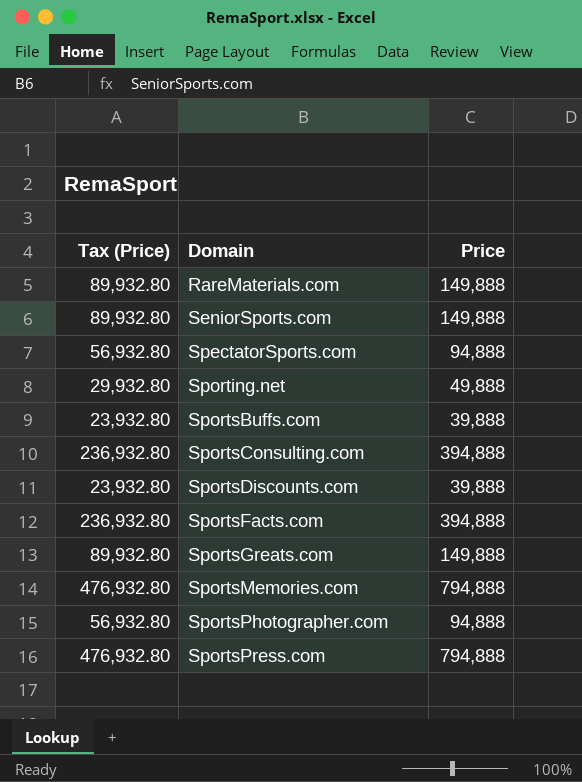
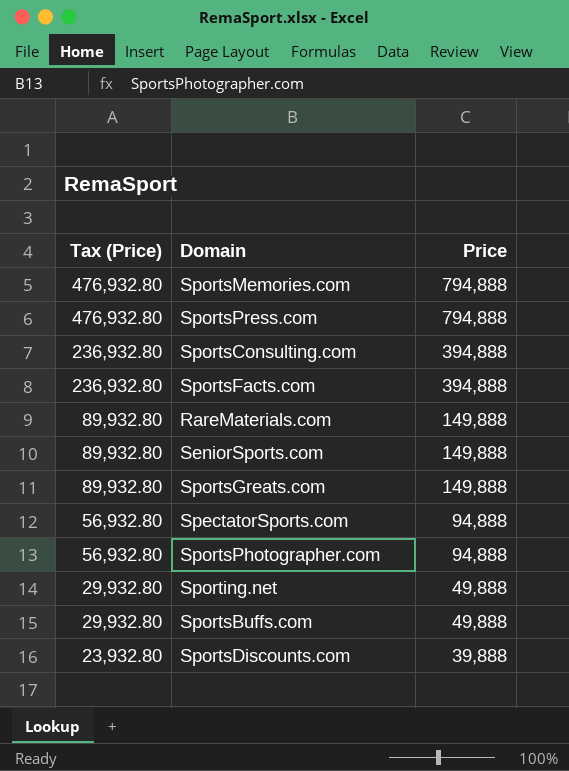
row order: Domain ascending -> Tax (Price) descending
SportsBuffs.com | Tax (Price): 23,932.80 -> 29,932.80
SportsBuffs.com | Price: 39,888 -> 49,888

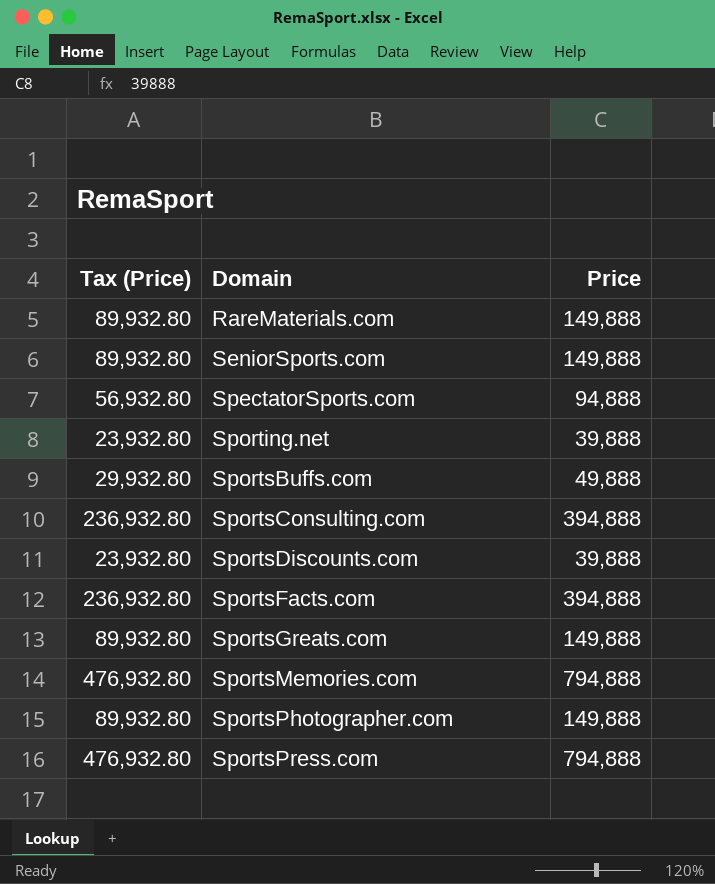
row order: Tax (Price) descending -> Domain ascending
Sporting.net | Tax (Price): 29,932.80 -> 23,932.80
Sporting.net | Price: 49,888 -> 39,888
SportsPhotographer.com | Tax (Price): 56,932.80 -> 89,932.80
SportsPhotographer.com | Price: 94,888 -> 149,888

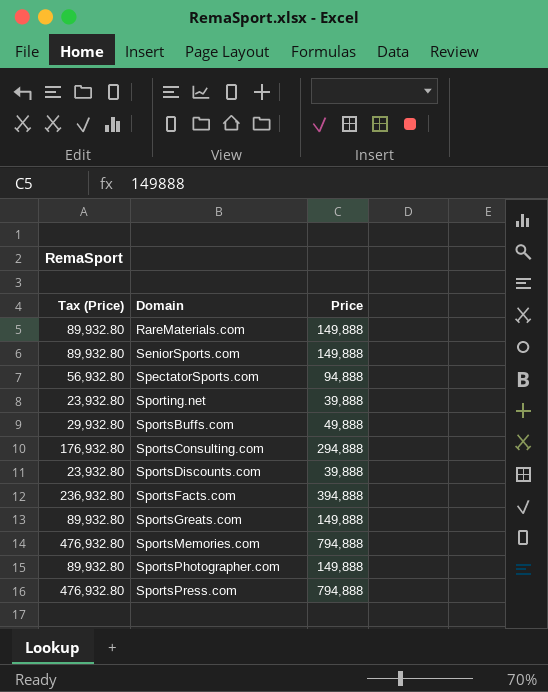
SportsConsulting.com | Tax (Price): 236,932.80 -> 176,932.80
SportsConsulting.com | Price: 394,888 -> 294,888

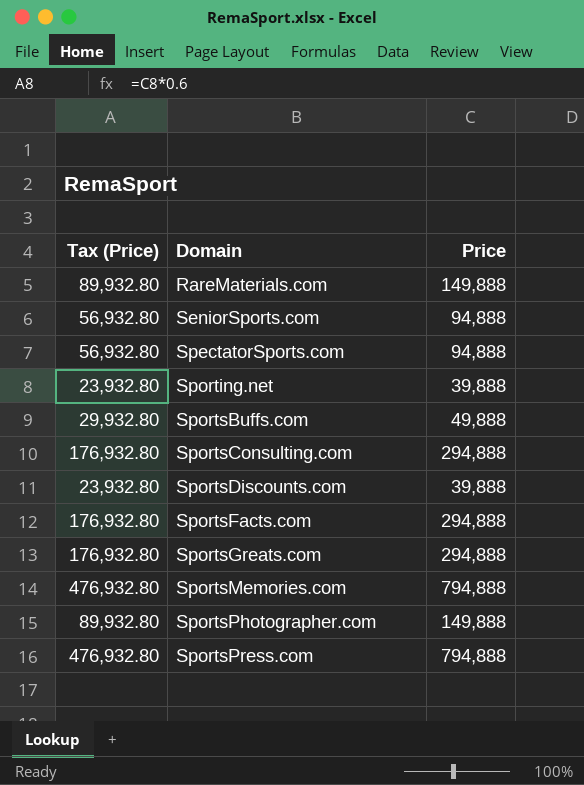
SeniorSports.com | Tax (Price): 89,932.80 -> 56,932.80
SeniorSports.com | Price: 149,888 -> 94,888
SportsFacts.com | Tax (Price): 236,932.80 -> 176,932.80
SportsFacts.com | Price: 394,888 -> 294,888
SportsGreats.com | Tax (Price): 89,932.80 -> 176,932.80
SportsGreats.com | Price: 149,888 -> 294,888

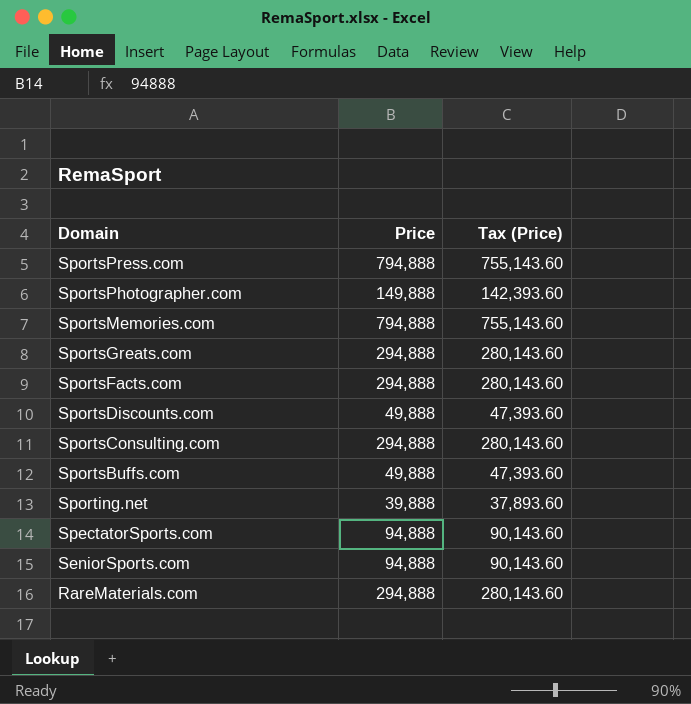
row order: Domain ascending -> Domain descending
column Tax (Price) | formula: [Price] * 0.6 -> [Price] * 0.95
column Tax (Price) | position: 1 -> 3
SportsDiscounts.com | Price: 39,888 -> 49,888
RareMaterials.com | Price: 149,888 -> 294,888

